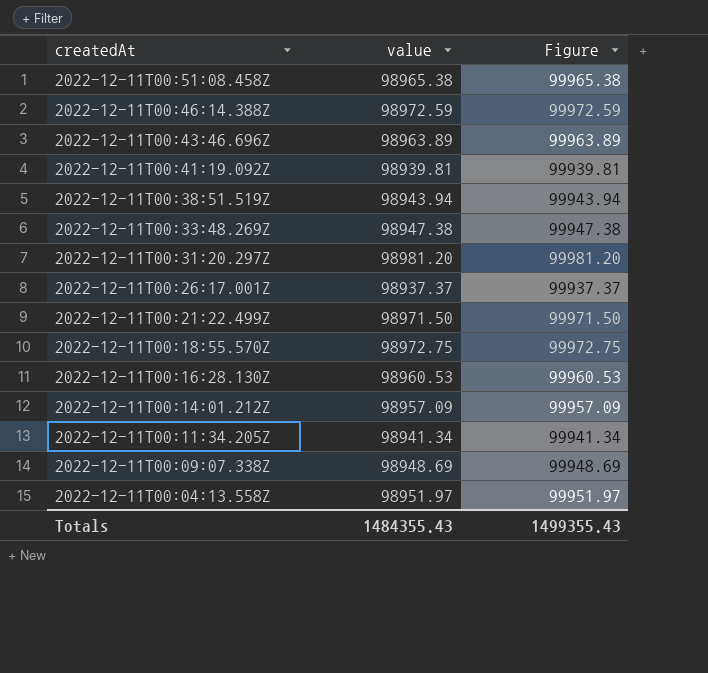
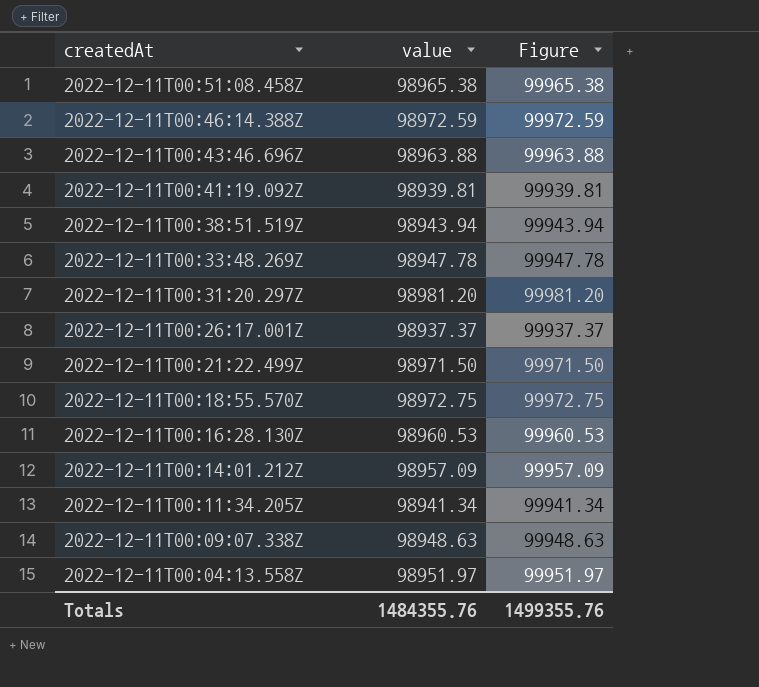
2022-12-11T00:43:46.696Z | value: 98963.89 -> 98963.88
2022-12-11T00:43:46.696Z | Figure: 99963.89 -> 99963.88
2022-12-11T00:33:48.269Z | value: 98947.38 -> 98947.78
2022-12-11T00:33:48.269Z | Figure: 99947.38 -> 99947.78
2022-12-11T00:09:07.338Z | value: 98948.69 -> 98948.63
2022-12-11T00:09:07.338Z | Figure: 99948.69 -> 99948.63
Totals | value: 1484355.43 -> 1484355.76
Totals | Figure: 1499355.43 -> 1499355.76

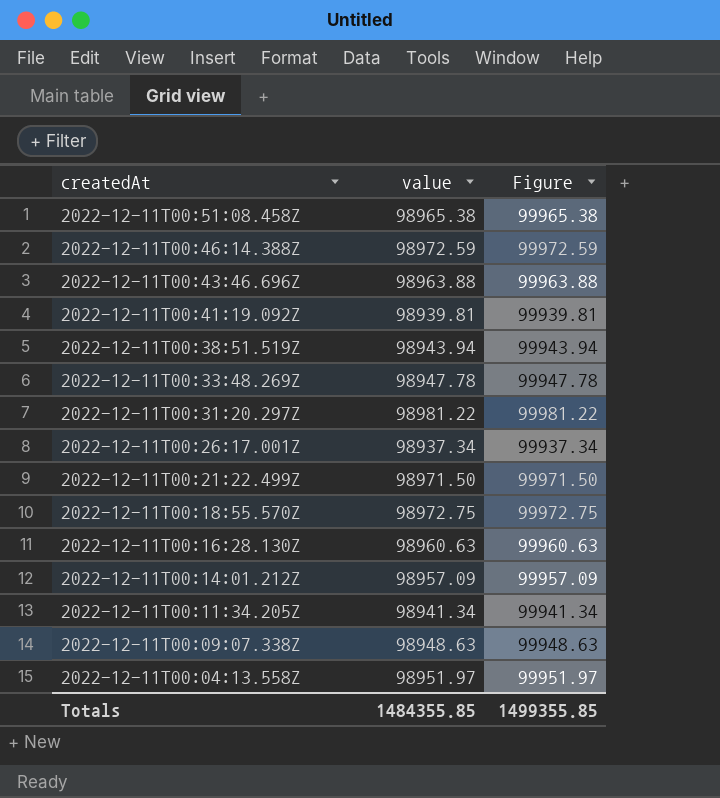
2022-12-11T00:31:20.297Z | value: 98981.20 -> 98981.22
2022-12-11T00:31:20.297Z | Figure: 99981.20 -> 99981.22
2022-12-11T00:26:17.001Z | value: 98937.37 -> 98937.34
2022-12-11T00:26:17.001Z | Figure: 99937.37 -> 99937.34
2022-12-11T00:16:28.130Z | value: 98960.53 -> 98960.63
2022-12-11T00:16:28.130Z | Figure: 99960.53 -> 99960.63
Totals | value: 1484355.76 -> 1484355.85
Totals | Figure: 1499355.76 -> 1499355.85

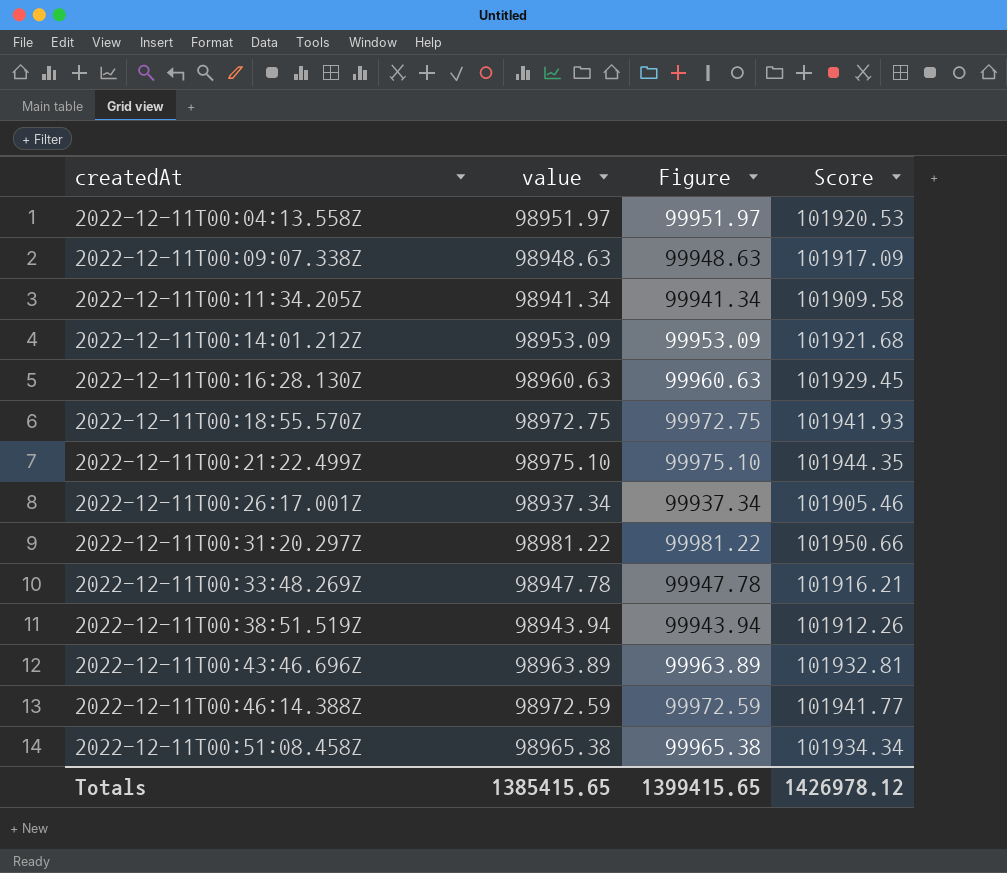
row order: createdAt descending -> createdAt ascending
column Score | formula: none -> [value] * 1.03
row 2022-12-11T00:41:19.092Z: 98939.81 | 99939.81 -> none
2022-12-11T00:14:01.212Z | value: 98957.09 -> 98953.09
2022-12-11T00:14:01.212Z | Figure: 99957.09 -> 99953.09
2022-12-11T00:21:22.499Z | value: 98971.50 -> 98975.10
2022-12-11T00:21:22.499Z | Figure: 99971.50 -> 99975.10
2022-12-11T00:43:46.696Z | value: 98963.88 -> 98963.89
2022-12-11T00:43:46.696Z | Figure: 99963.88 -> 99963.89
Totals | value: 1484355.85 -> 1385415.65
Totals | Figure: 1499355.85 -> 1399415.65

